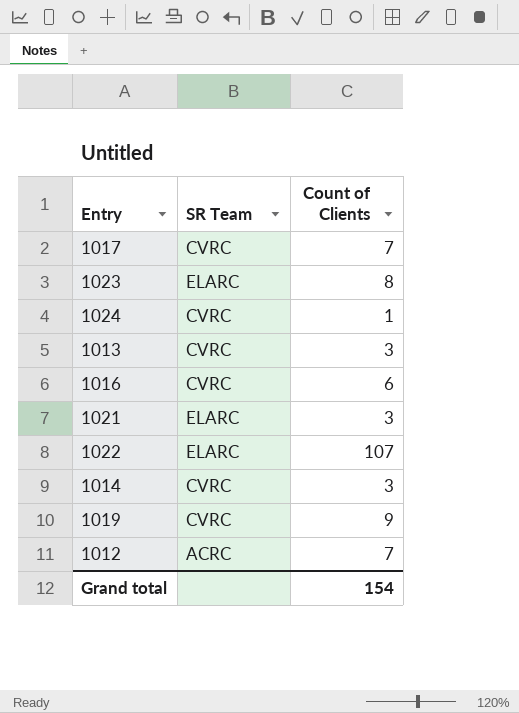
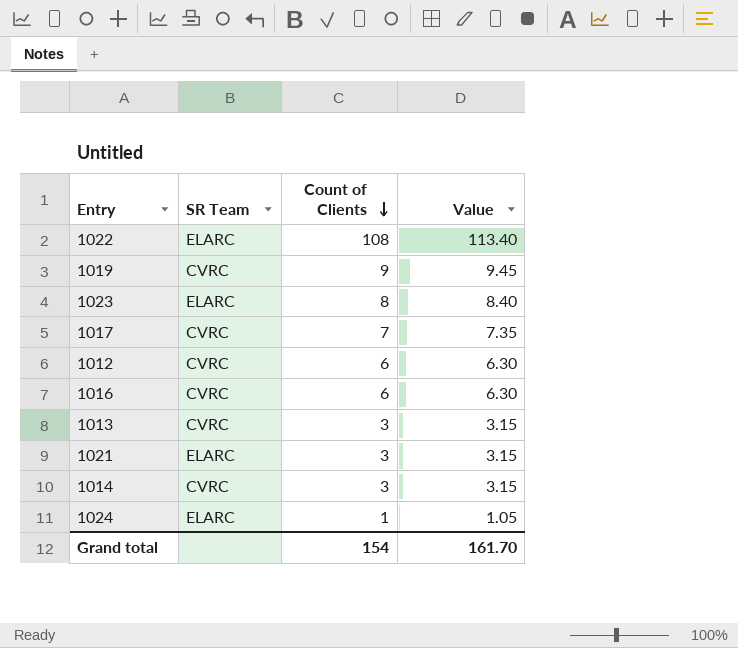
row order: none -> Count of Clients descending
column Value | formula: none -> [Count of Clients] * 1.05
1022 | Count of Clients: 107 -> 108
1012 | SR Team: ACRC -> CVRC
1012 | Count of Clients: 7 -> 6
1024 | SR Team: CVRC -> ELARC

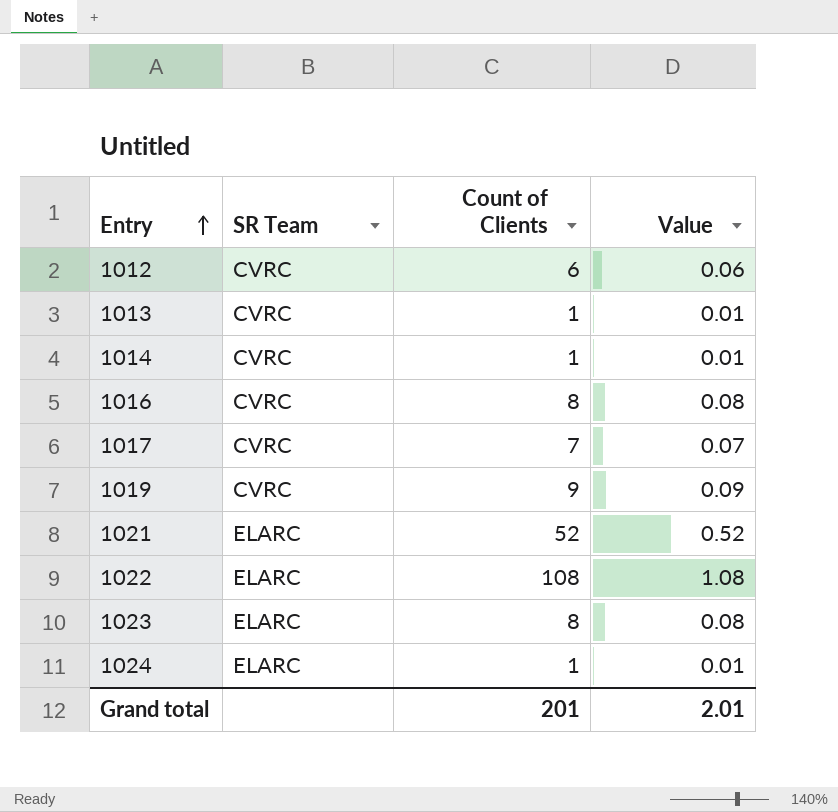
row order: Count of Clients descending -> Entry ascending
column Value | formula: [Count of Clients] * 1.05 -> [Count of Clients] * 0.01
1013 | Count of Clients: 3 -> 1
1014 | Count of Clients: 3 -> 1
1016 | Count of Clients: 6 -> 8
1021 | Count of Clients: 3 -> 52
Grand total | Count of Clients: 154 -> 201
Grand total | Value: 161.70 -> 2.01

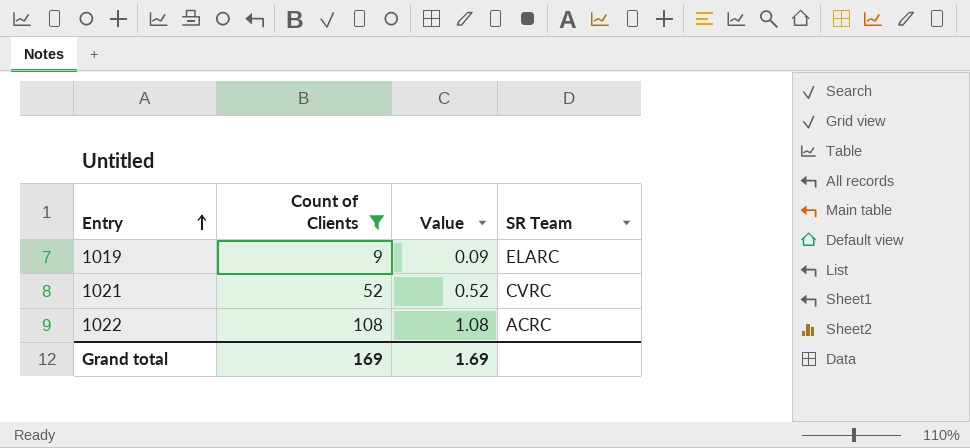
filter: none -> Count of Clients >= 9
column SR Team | position: 2 -> 4
1019 | SR Team: CVRC -> ELARC
1021 | SR Team: ELARC -> CVRC
1022 | SR Team: ELARC -> ACRC
Grand total | Count of Clients: 201 -> 169
Grand total | Value: 2.01 -> 1.69

